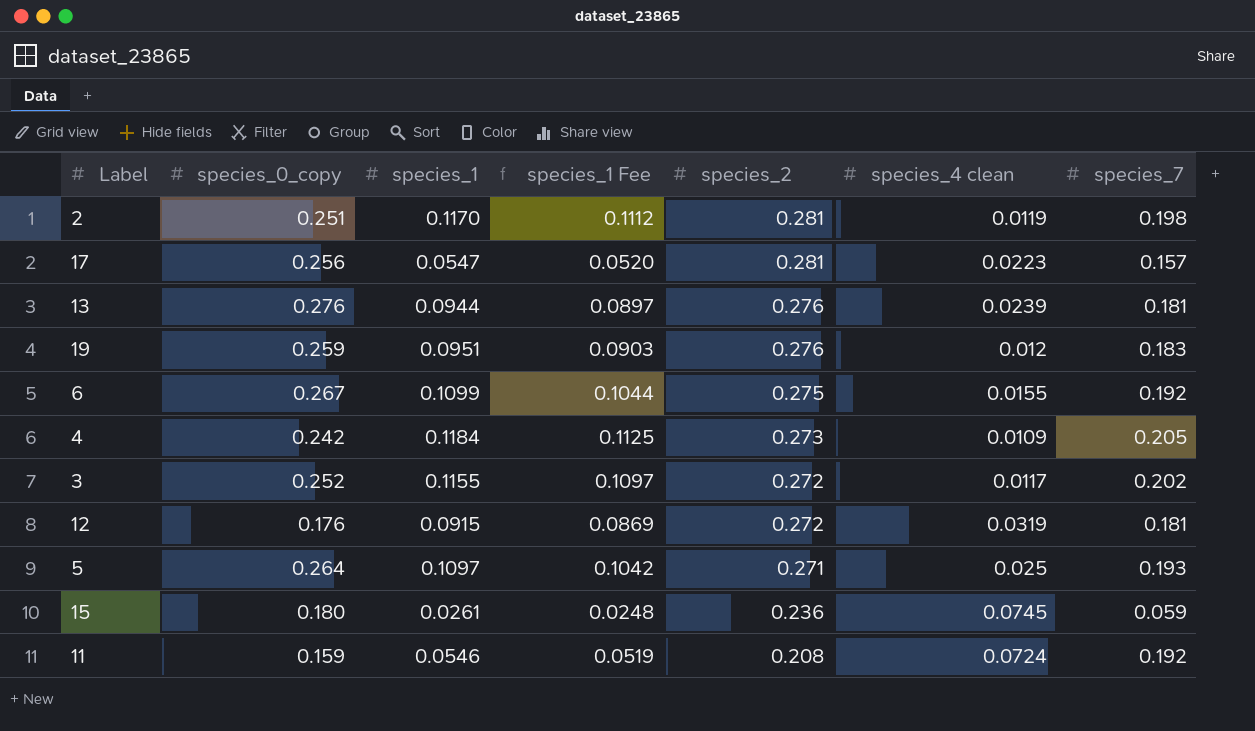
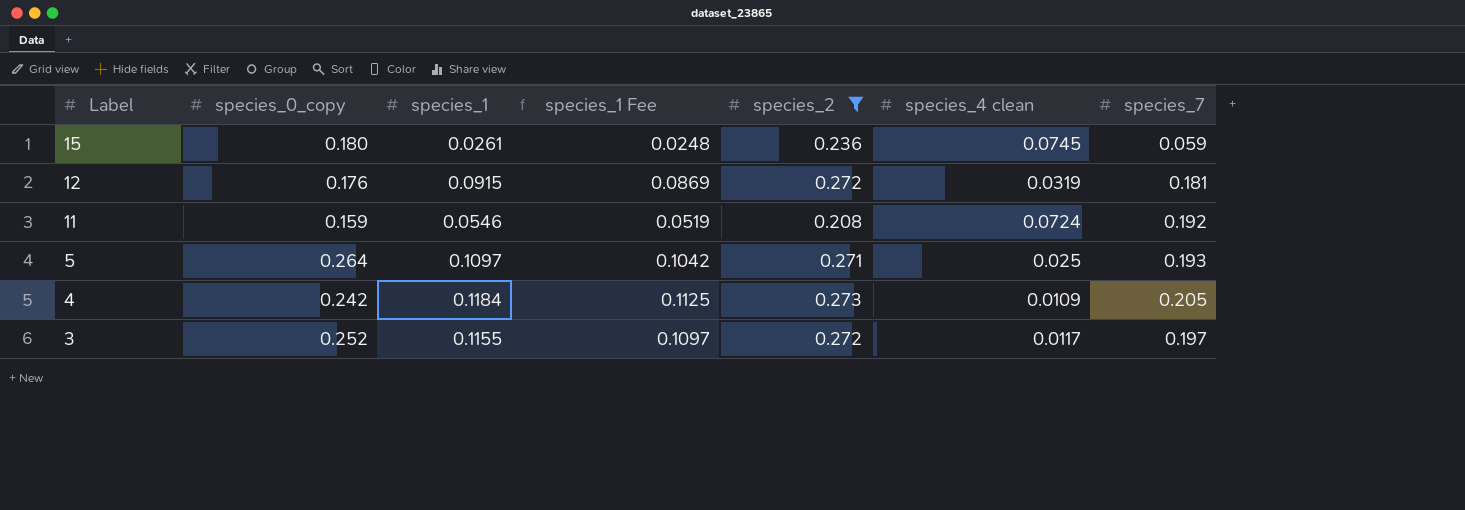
filter: none -> species_2 <= 0.273
row order: species_2 descending -> Label descending
3 | species_7: 0.202 -> 0.197

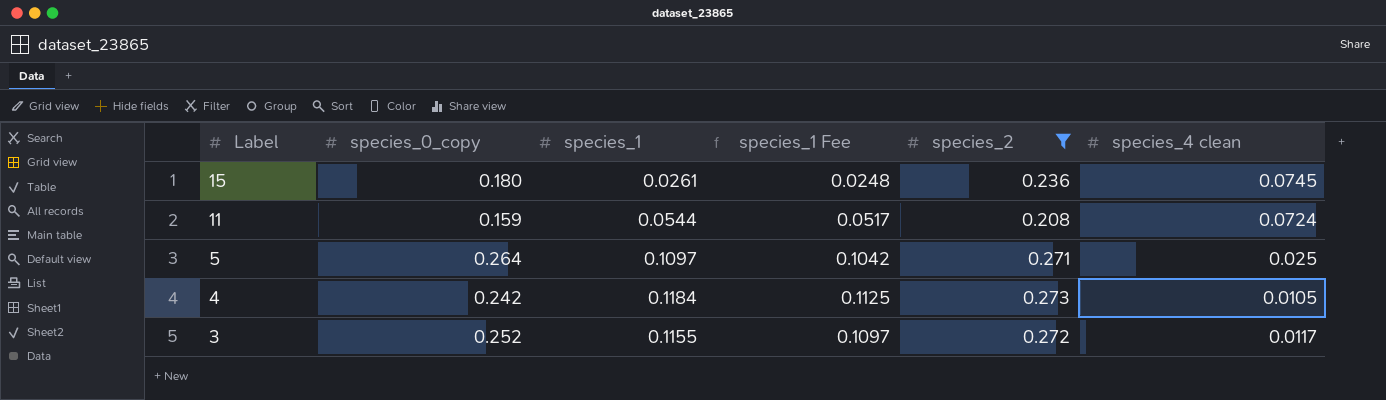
column species_7 | position: 7 -> none
row 12: 0.176 | 0.0915 | 0.0869 | 0.272 | 0.0319 | 0.181 -> none
11 | species_1: 0.0546 -> 0.0544
11 | species_1 Fee: 0.0519 -> 0.0517
4 | species_4 clean: 0.0109 -> 0.0105

